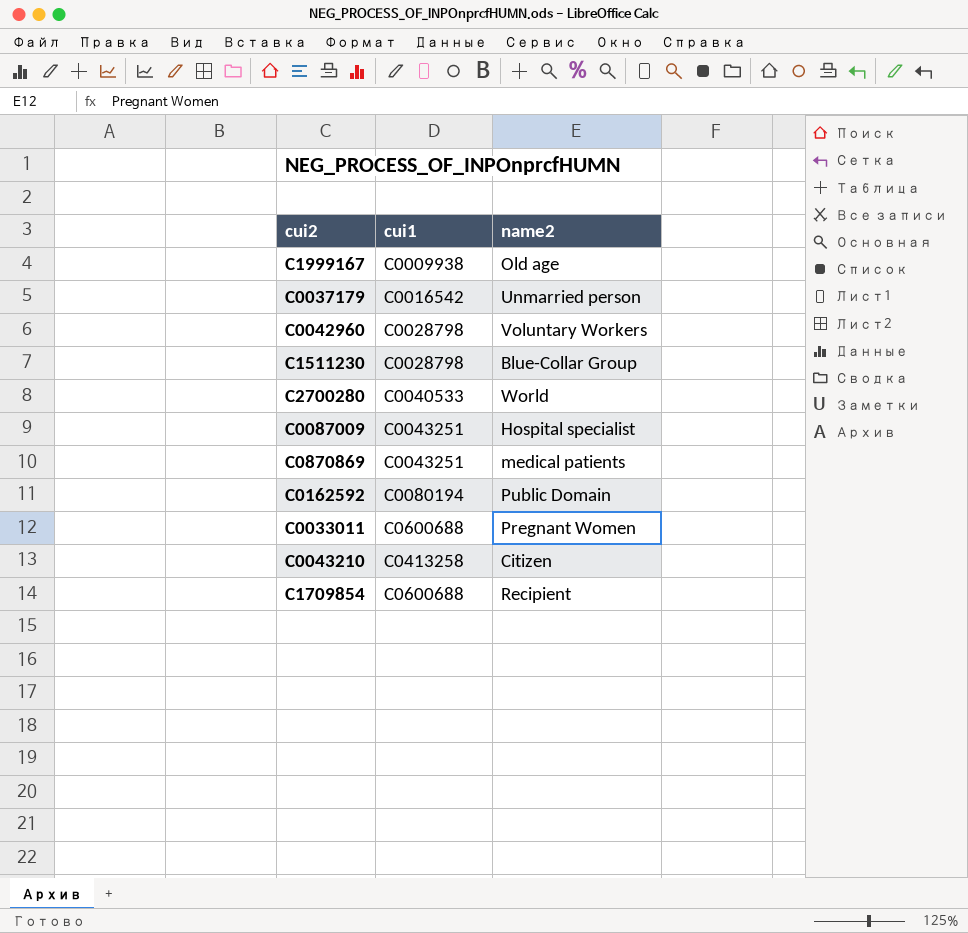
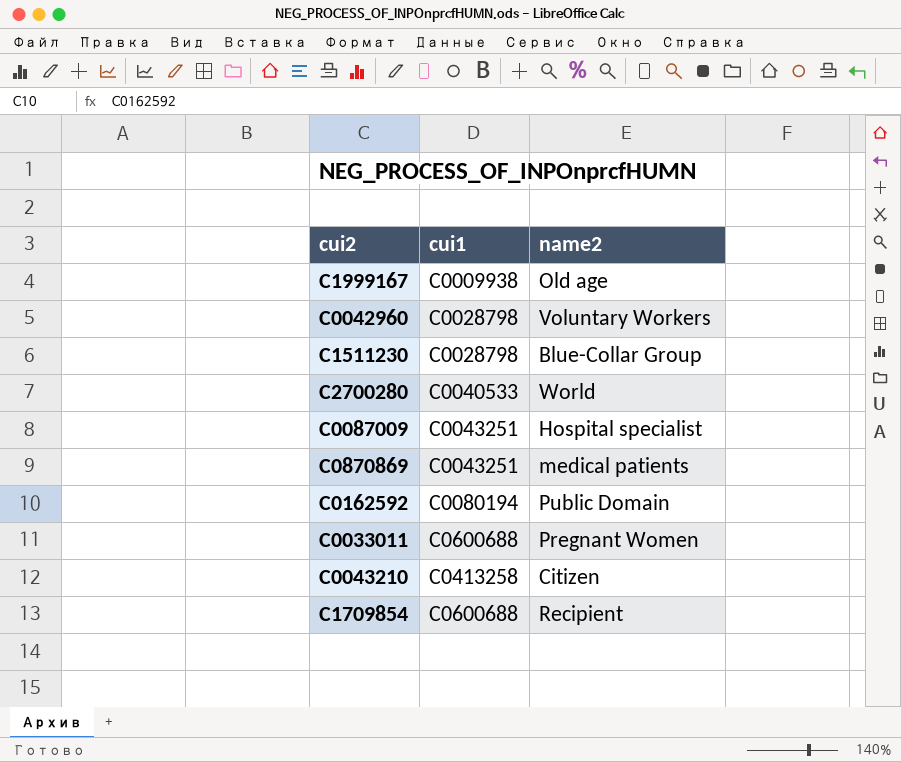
row C0037179: C0016542 | Unmarried person -> none

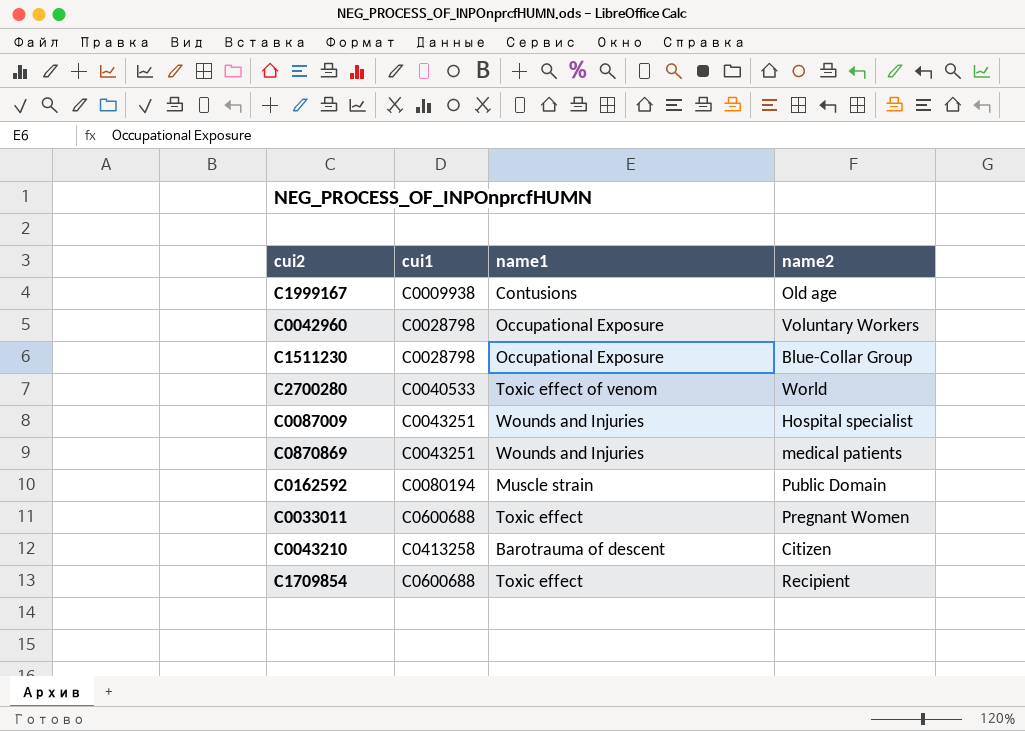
column name1 | position: none -> 3

